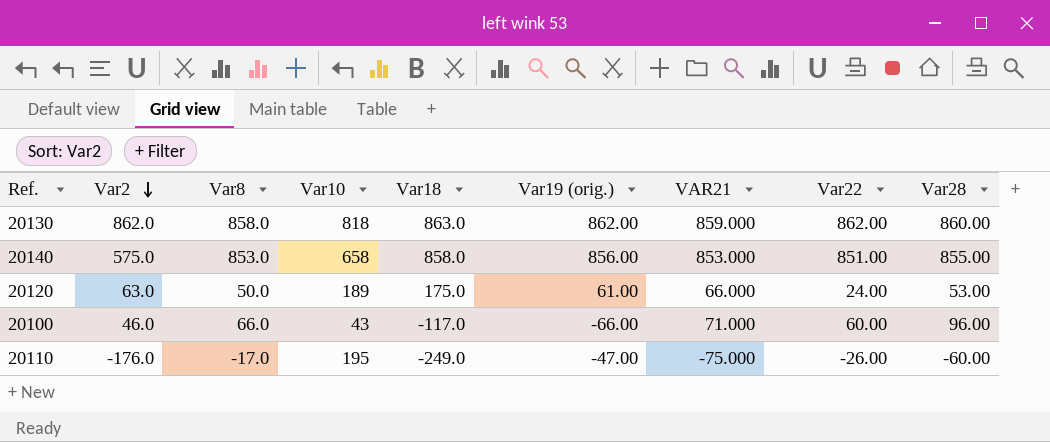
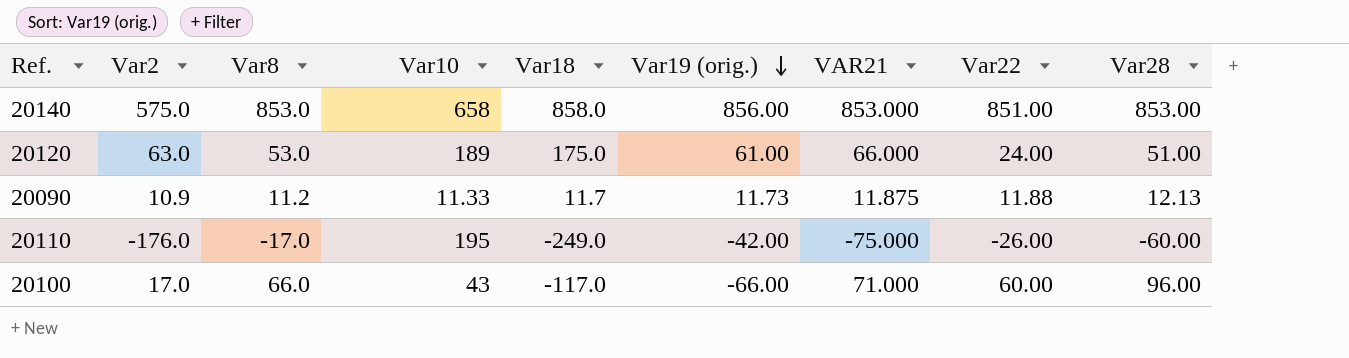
row order: Var2 descending -> Var19 (orig.) descending
row 20130: 862.0 | 858.0 | 818 | 863.0 | 862.00 | 859.000 | 862.00 | 860.00 -> none
20140 | Var28: 855.00 -> 853.00
20120 | Var8: 50.0 -> 53.0
20120 | Var28: 53.00 -> 51.00
row 20090: none -> 10.9 | 11.2 | 11.33 | 11.7 | 11.73 | 11.875 | 11.88 | 12.13
20110 | Var19 (orig.): -47.00 -> -42.00
20100 | Var2: 46.0 -> 17.0

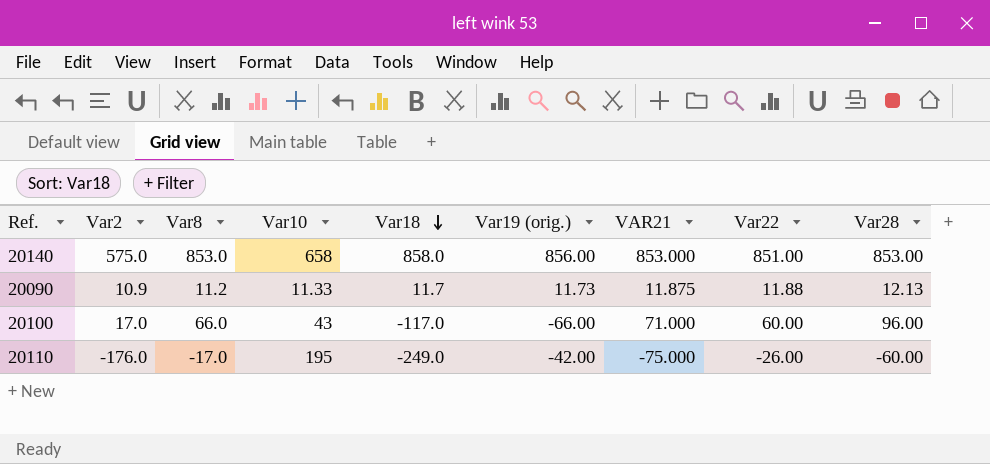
row order: Var19 (orig.) descending -> Var18 descending
row 20120: 63.0 | 53.0 | 189 | 175.0 | 61.00 | 66.000 | 24.00 | 51.00 -> none

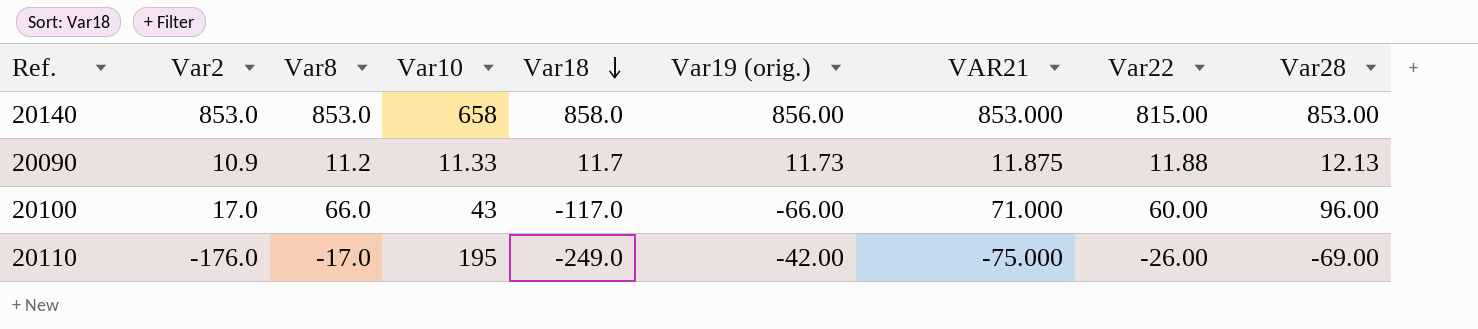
20140 | Var2: 575.0 -> 853.0
20140 | Var22: 851.00 -> 815.00
20110 | Var28: -60.00 -> -69.00

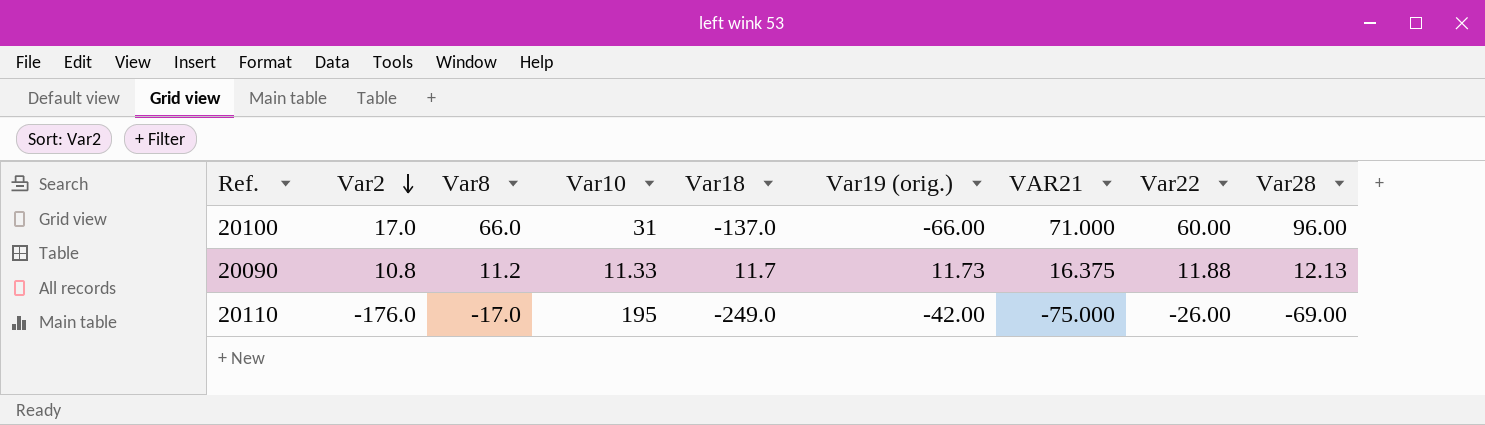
row order: Var18 descending -> Var2 descending
row 20140: 853.0 | 853.0 | 658 | 858.0 | 856.00 | 853.000 | 815.00 | 853.00 -> none
20100 | Var10: 43 -> 31
20100 | Var18: -117.0 -> -137.0
20090 | Var2: 10.9 -> 10.8
20090 | VAR21: 11.875 -> 16.375

